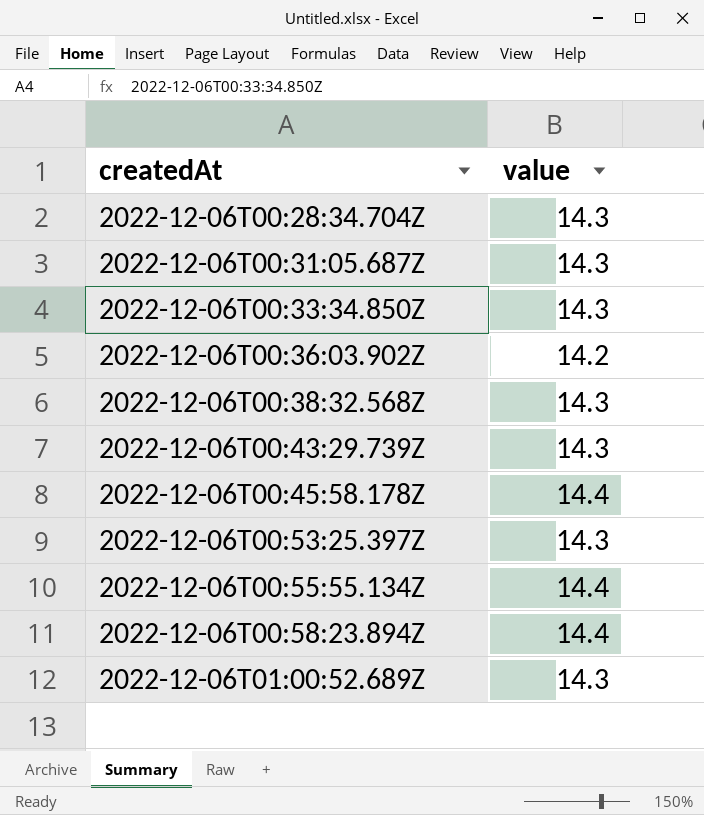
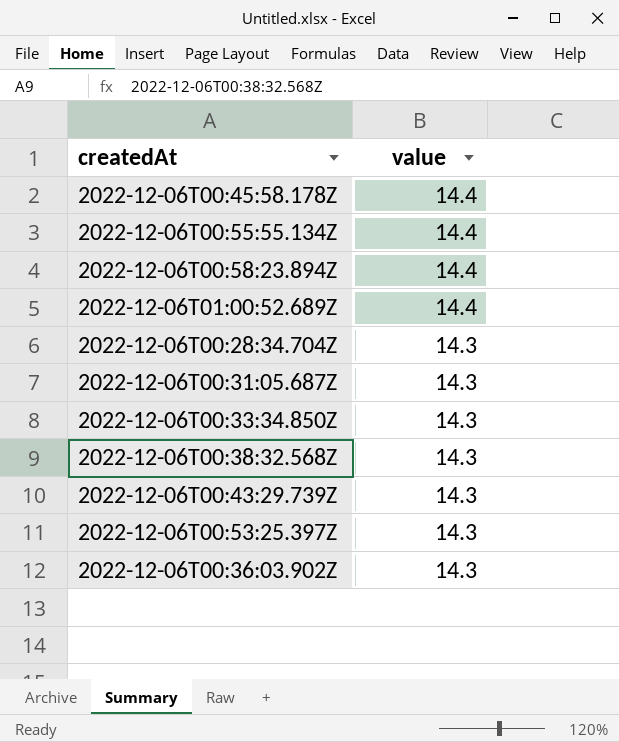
row order: createdAt ascending -> value descending
2022-12-06T01:00:52.689Z | value: 14.3 -> 14.4
2022-12-06T00:36:03.902Z | value: 14.2 -> 14.3

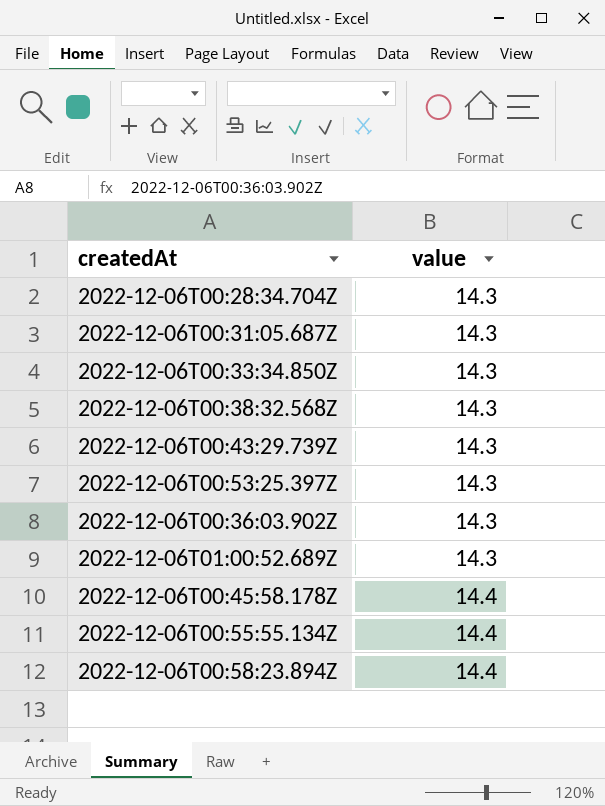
row order: value descending -> value ascending
2022-12-06T01:00:52.689Z | value: 14.4 -> 14.3

